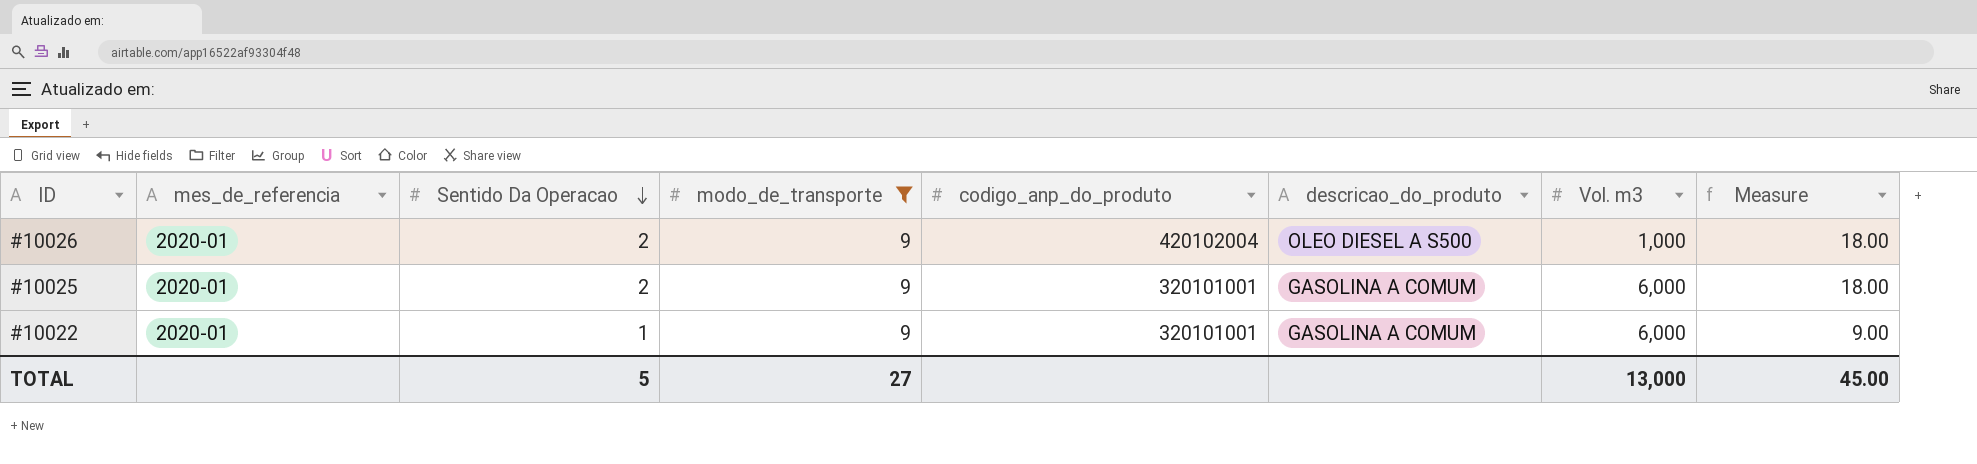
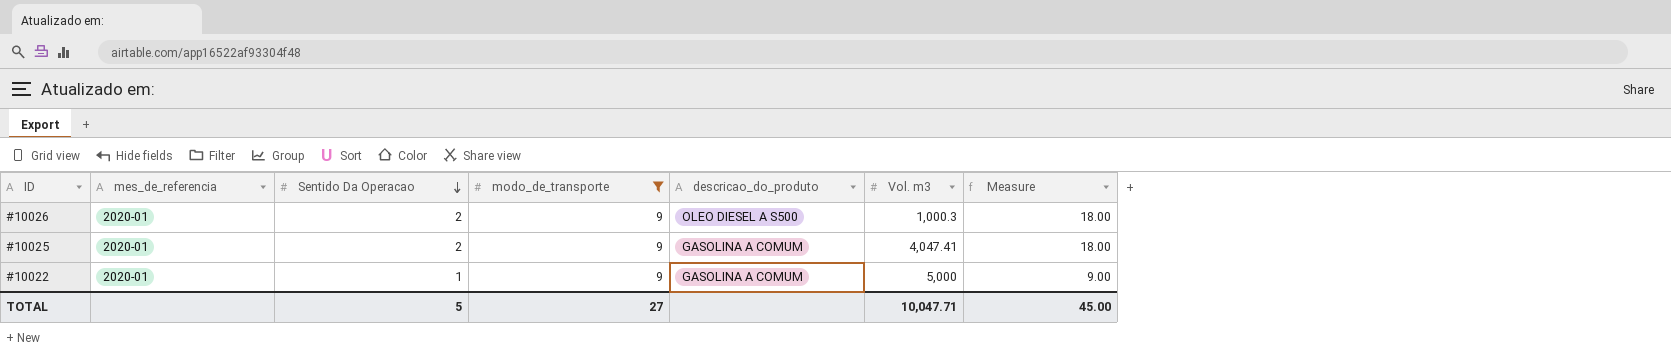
column codigo_anp_do_produto | position: 5 -> none
#10026 | Vol. m3: 1,000 -> 1,000.3
#10025 | Vol. m3: 6,000 -> 4,047.41
#10022 | Vol. m3: 6,000 -> 5,000
TOTAL | Vol. m3: 13,000 -> 10,047.71

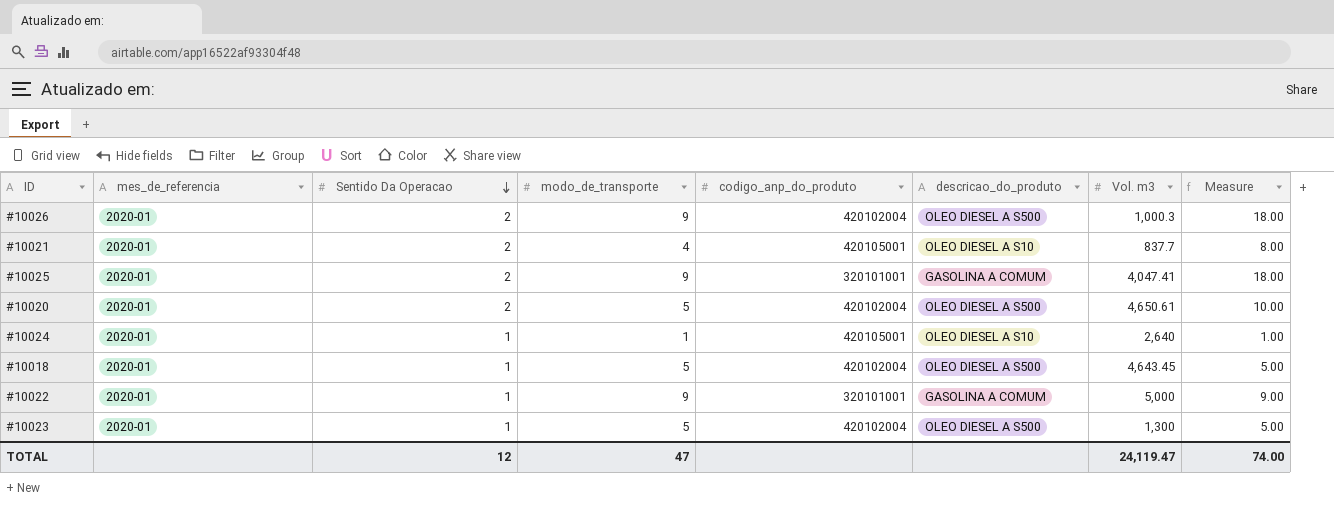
filter: modo_de_transporte = 9 -> none
column codigo_anp_do_produto | position: none -> 5
TOTAL | Sentido Da Operacao: 5 -> 12
TOTAL | modo_de_transporte: 27 -> 47
TOTAL | Vol. m3: 10,047.71 -> 24,119.47
TOTAL | Measure: 45.00 -> 74.00

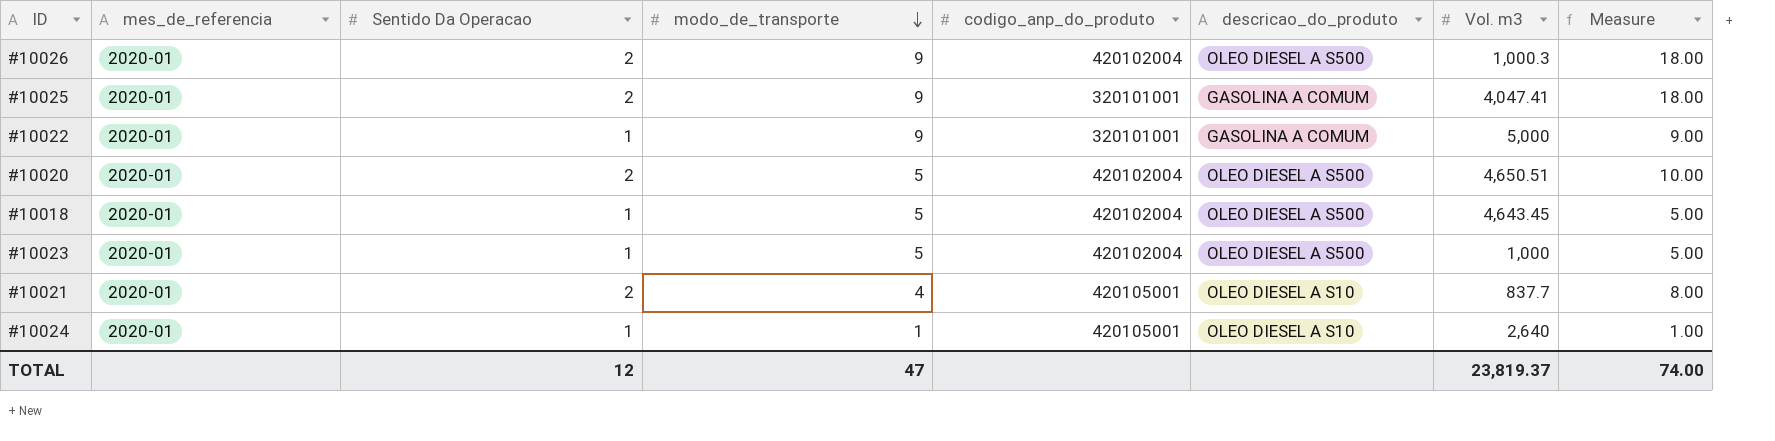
row order: Sentido Da Operacao descending -> modo_de_transporte descending
#10020 | Vol. m3: 4,650.61 -> 4,650.51
#10023 | Vol. m3: 1,300 -> 1,000
TOTAL | Vol. m3: 24,119.47 -> 23,819.37

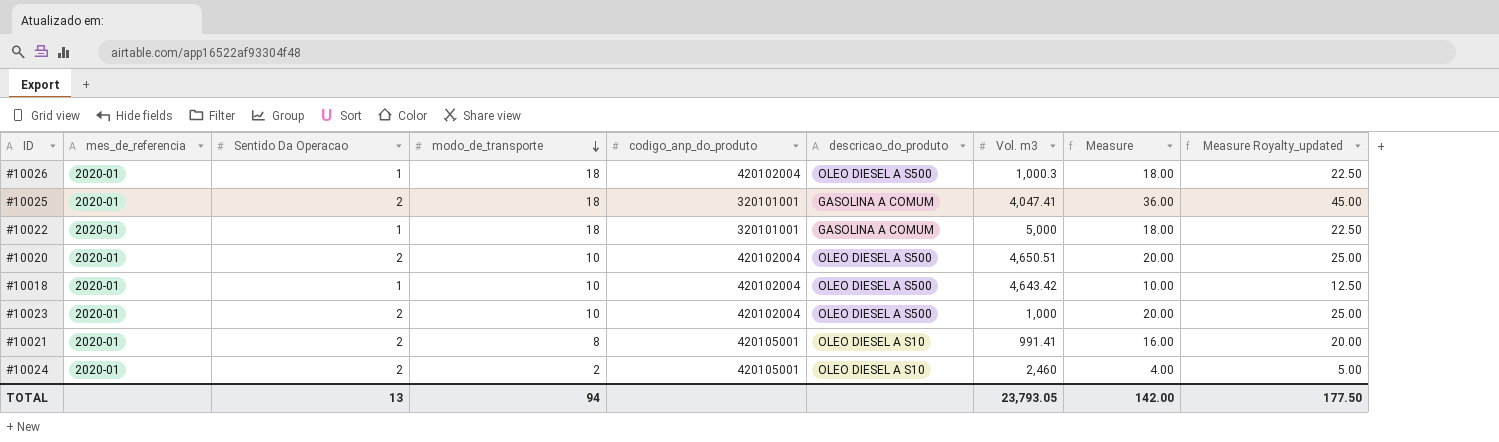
column Measure Royalty_updated | formula: none -> [Measure] * 1.25
#10026 | Sentido Da Operacao: 2 -> 1
#10026 | modo_de_transporte: 9 -> 18
#10025 | modo_de_transporte: 9 -> 18
#10025 | Measure: 18.00 -> 36.00
#10022 | modo_de_transporte: 9 -> 18
#10022 | Measure: 9.00 -> 18.00
#10020 | modo_de_transporte: 5 -> 10
#10020 | Measure: 10.00 -> 20.00
#10018 | modo_de_transporte: 5 -> 10
#10018 | Vol. m3: 4,643.45 -> 4,643.42
#10018 | Measure: 5.00 -> 10.00
#10023 | Sentido Da Operacao: 1 -> 2
#10023 | modo_de_transporte: 5 -> 10
#10023 | Measure: 5.00 -> 20.00
#10021 | modo_de_transporte: 4 -> 8
#10021 | Vol. m3: 837.7 -> 991.41
#10021 | Measure: 8.00 -> 16.00
#10024 | Sentido Da Operacao: 1 -> 2
#10024 | modo_de_transporte: 1 -> 2
#10024 | Vol. m3: 2,640 -> 2,460
#10024 | Measure: 1.00 -> 4.00
TOTAL | Sentido Da Operacao: 12 -> 13
TOTAL | modo_de_transporte: 47 -> 94
TOTAL | Vol. m3: 23,819.37 -> 23,793.05
TOTAL | Measure: 74.00 -> 142.00

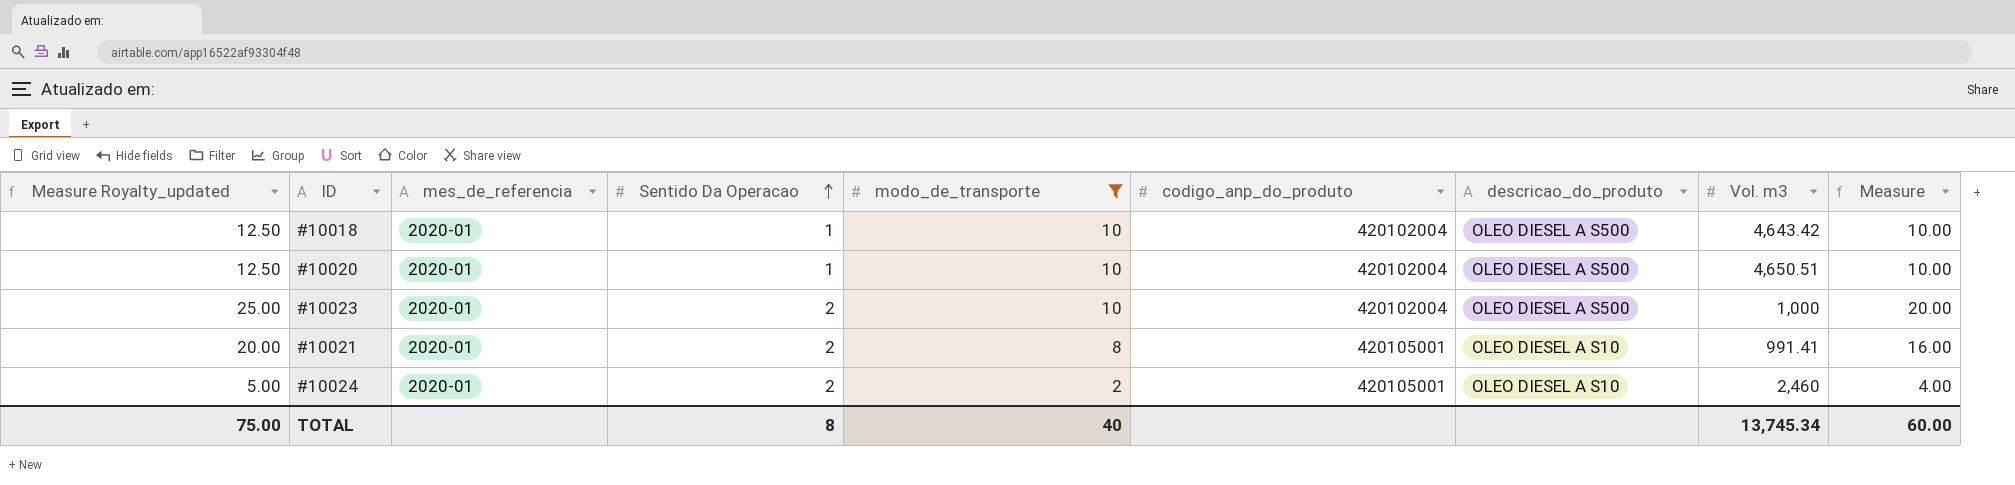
filter: none -> modo_de_transporte != 18
row order: modo_de_transporte descending -> Sentido Da Operacao ascending
column Measure Royalty_updated | position: 9 -> 1
#10020 | Measure Royalty_updated: 25.00 -> 12.50
#10020 | Sentido Da Operacao: 2 -> 1
#10020 | Measure: 20.00 -> 10.00
TOTAL | Measure Royalty_updated: 177.50 -> 75.00
TOTAL | Sentido Da Operacao: 13 -> 8
TOTAL | modo_de_transporte: 94 -> 40
TOTAL | Vol. m3: 23,793.05 -> 13,745.34
TOTAL | Measure: 142.00 -> 60.00

